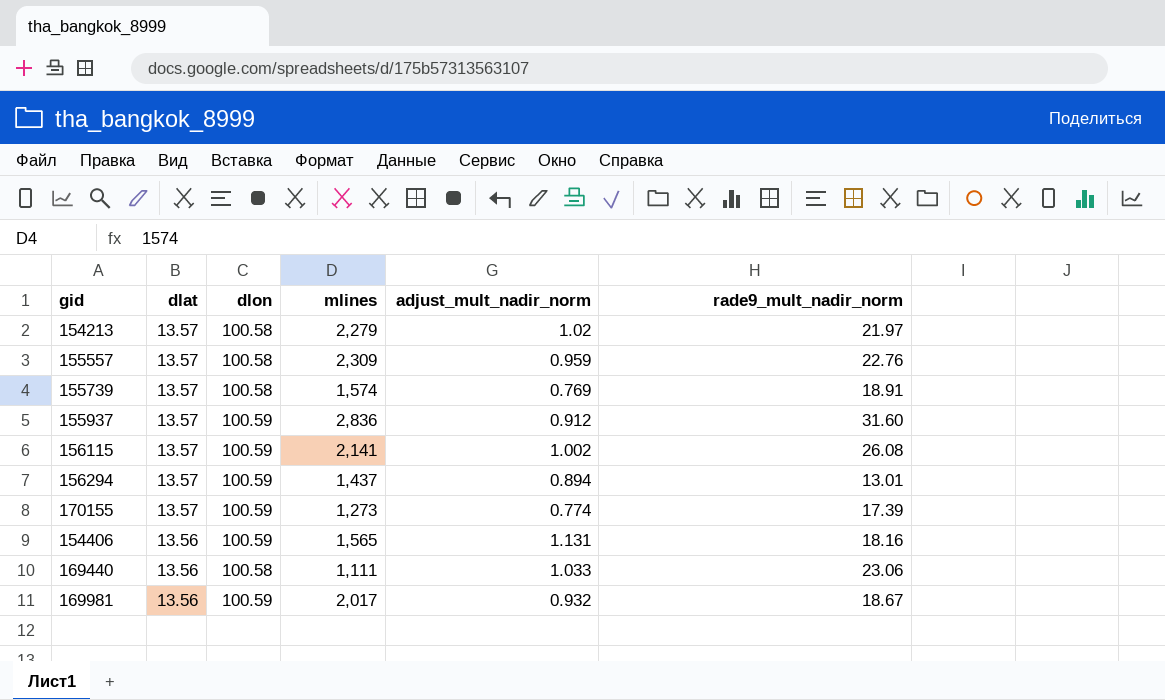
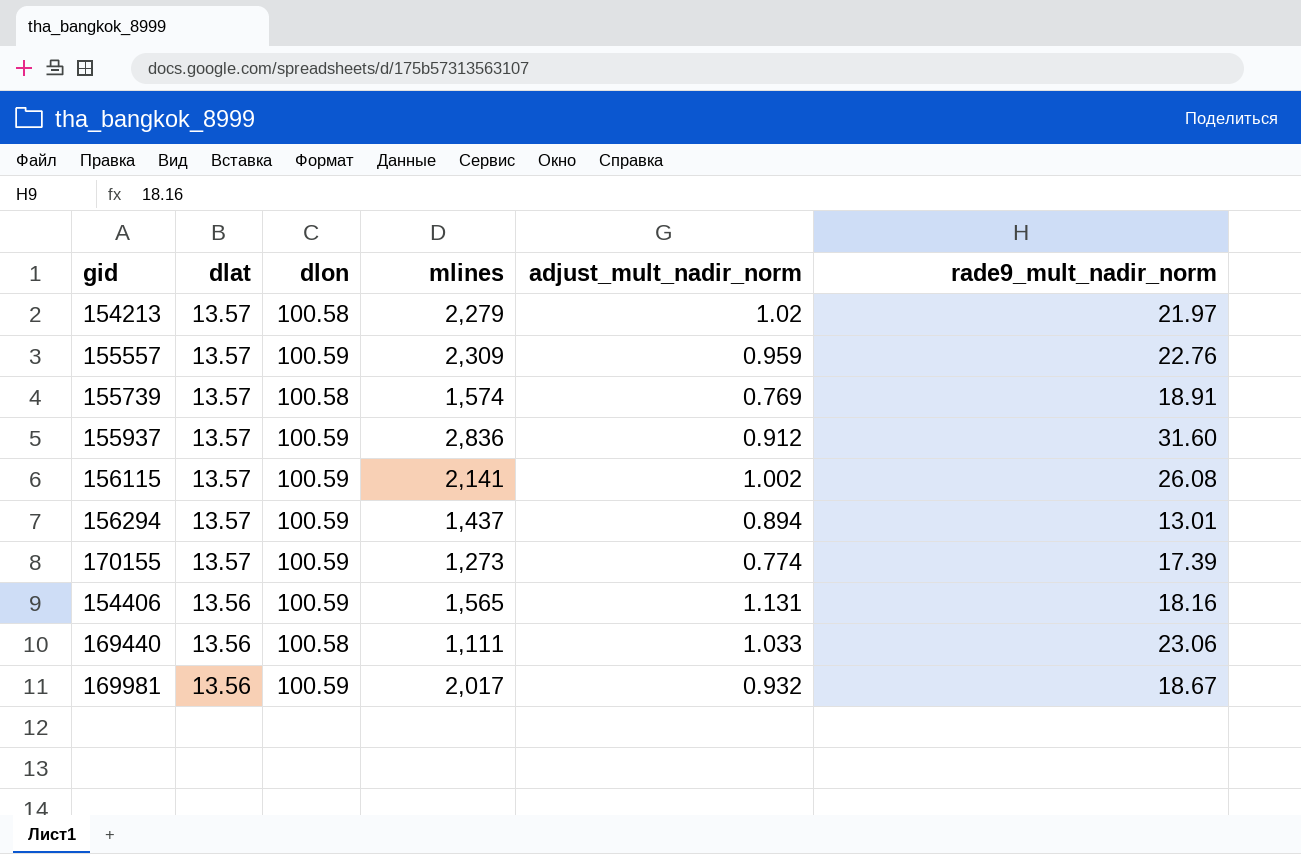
155557 | dlon: 100.58 -> 100.59

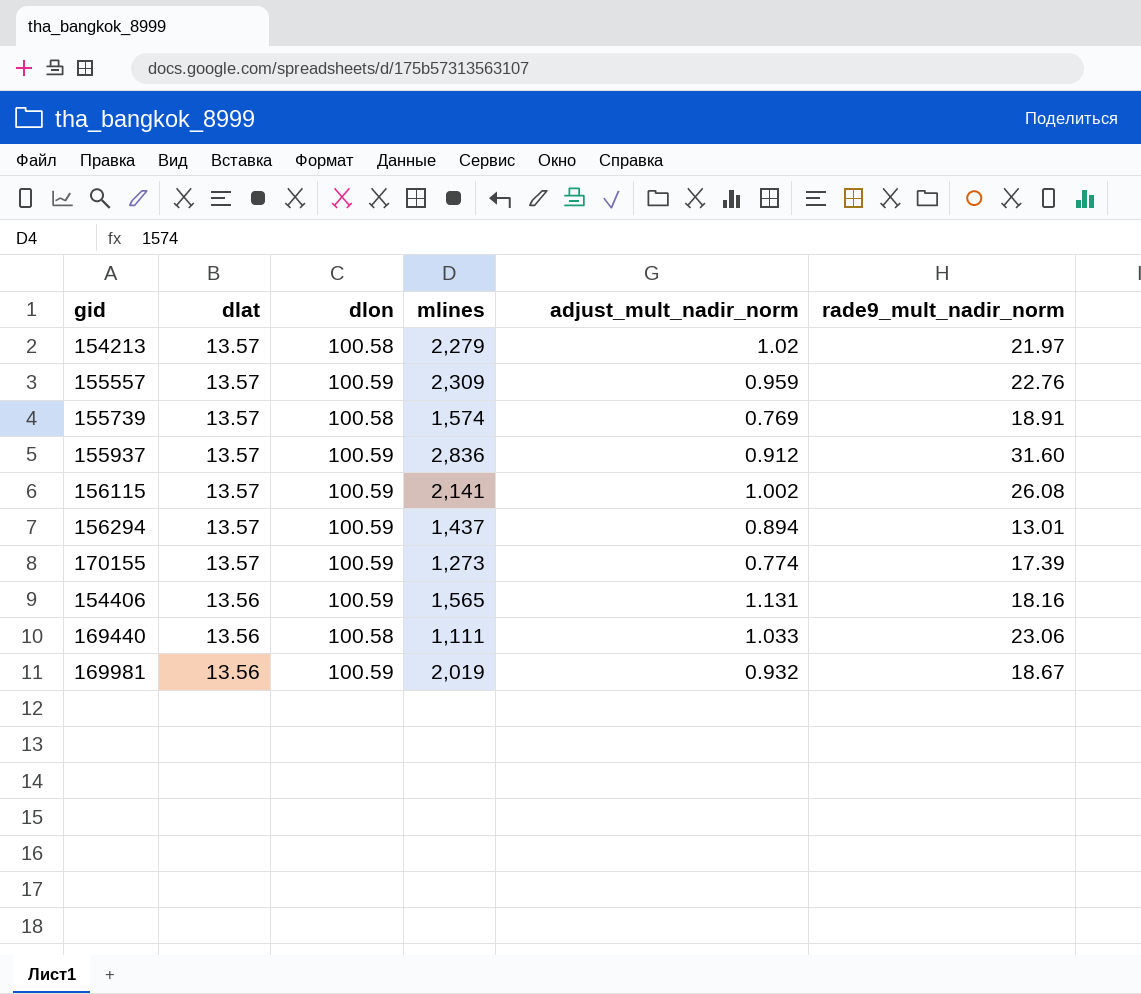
169981 | mlines: 2,017 -> 2,019

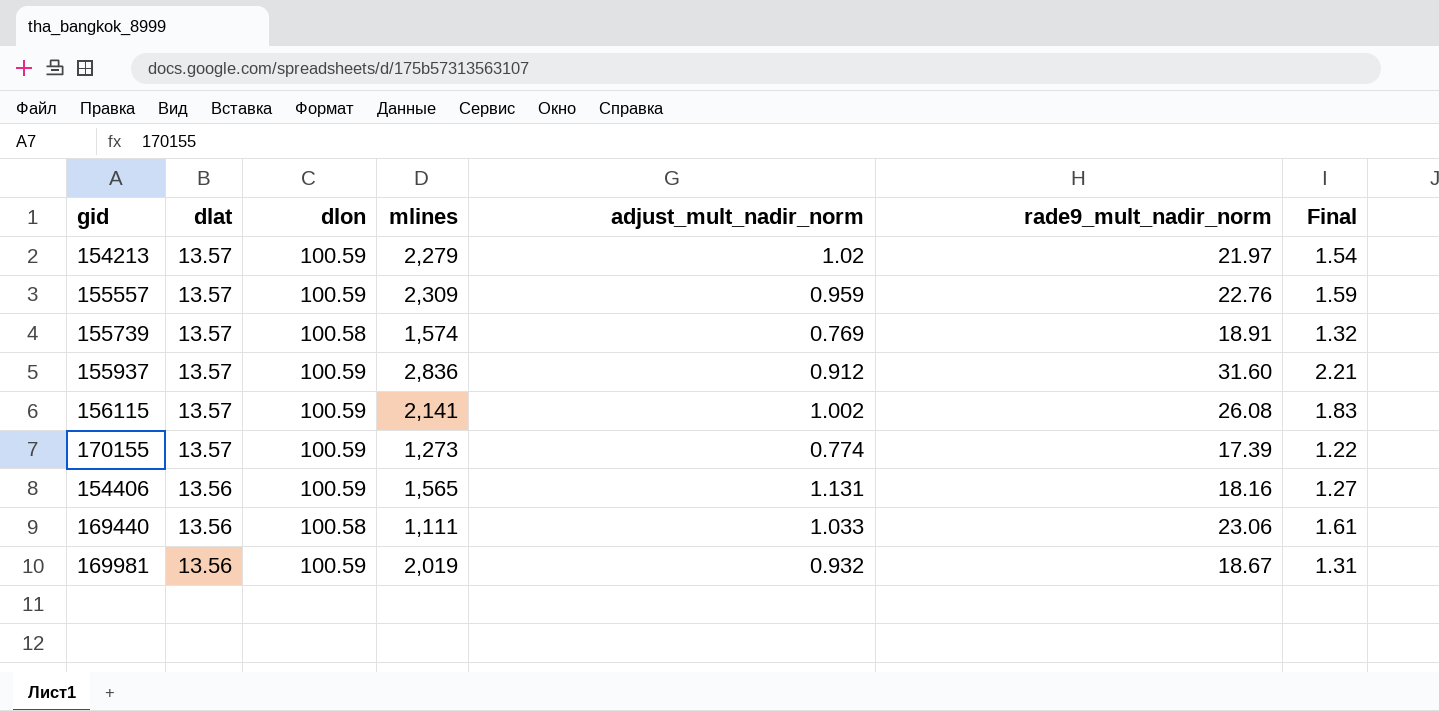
column Final | formula: none -> [rade9_mult_nadir_norm] * 0.07
row 156294: 13.57 | 100.59 | 1,437 | 0.894 | 13.01 -> none
154213 | dlon: 100.58 -> 100.59

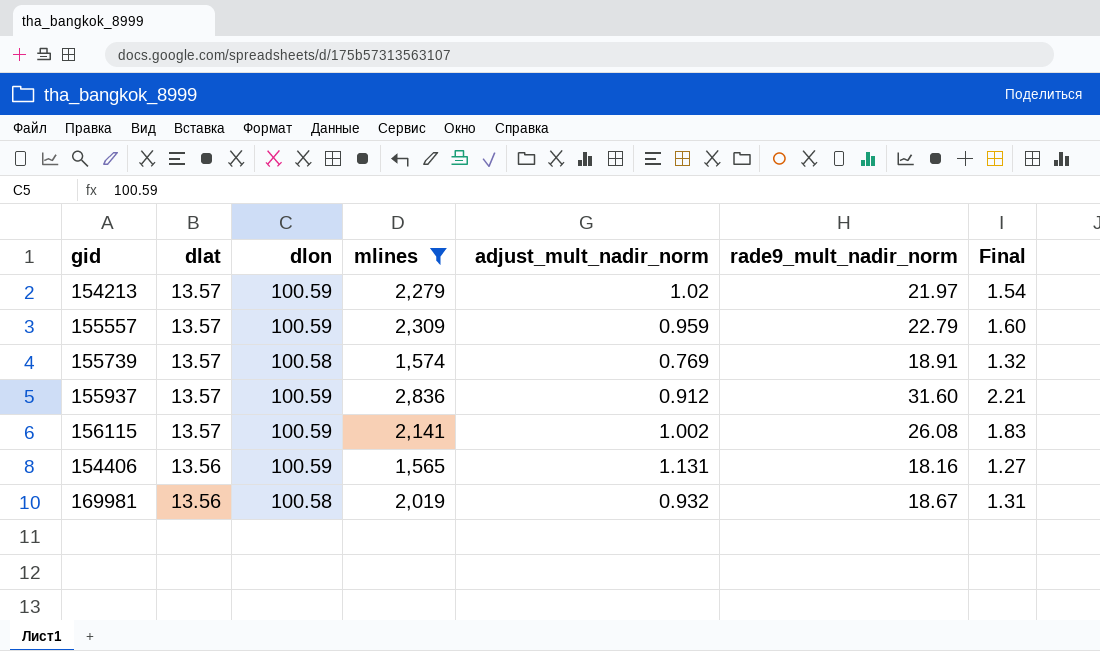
filter: none -> mlines >= 1,565
155557 | rade9_mult_nadir_norm: 22.76 -> 22.79
155557 | Final: 1.59 -> 1.60
169981 | dlon: 100.59 -> 100.58

